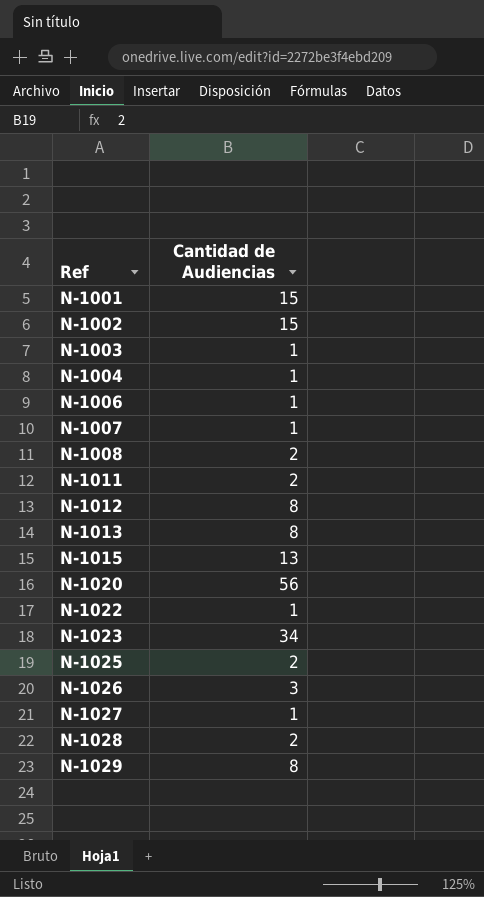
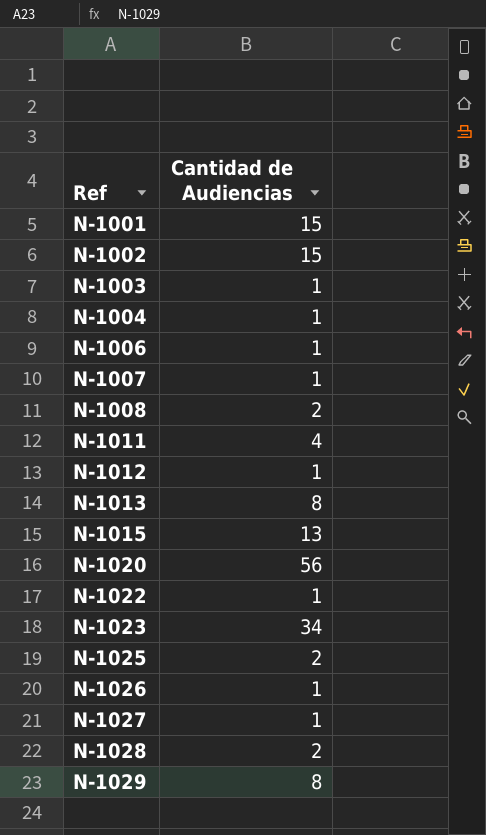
N-1011 | Cantidad de Audiencias: 2 -> 4
N-1012 | Cantidad de Audiencias: 8 -> 1
N-1026 | Cantidad de Audiencias: 3 -> 1

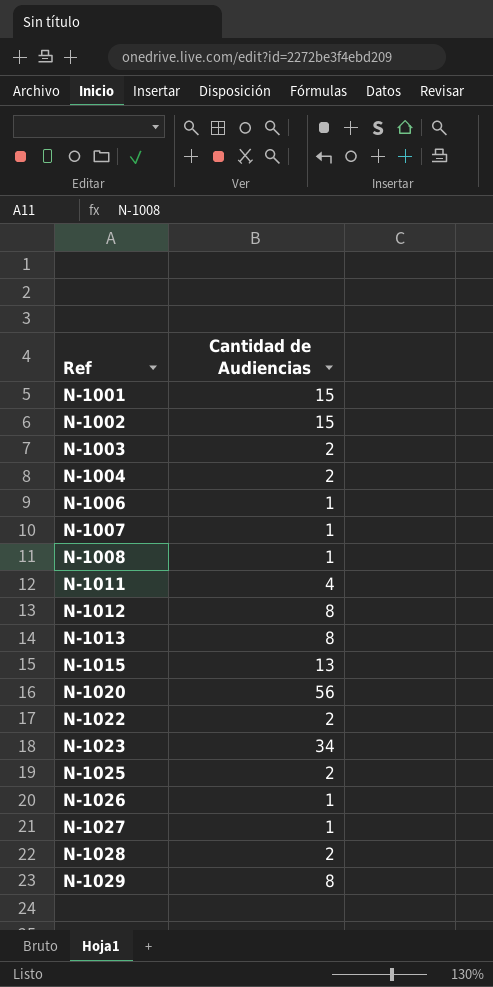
N-1003 | Cantidad de Audiencias: 1 -> 2
N-1004 | Cantidad de Audiencias: 1 -> 2
N-1008 | Cantidad de Audiencias: 2 -> 1
N-1012 | Cantidad de Audiencias: 1 -> 8
N-1022 | Cantidad de Audiencias: 1 -> 2

